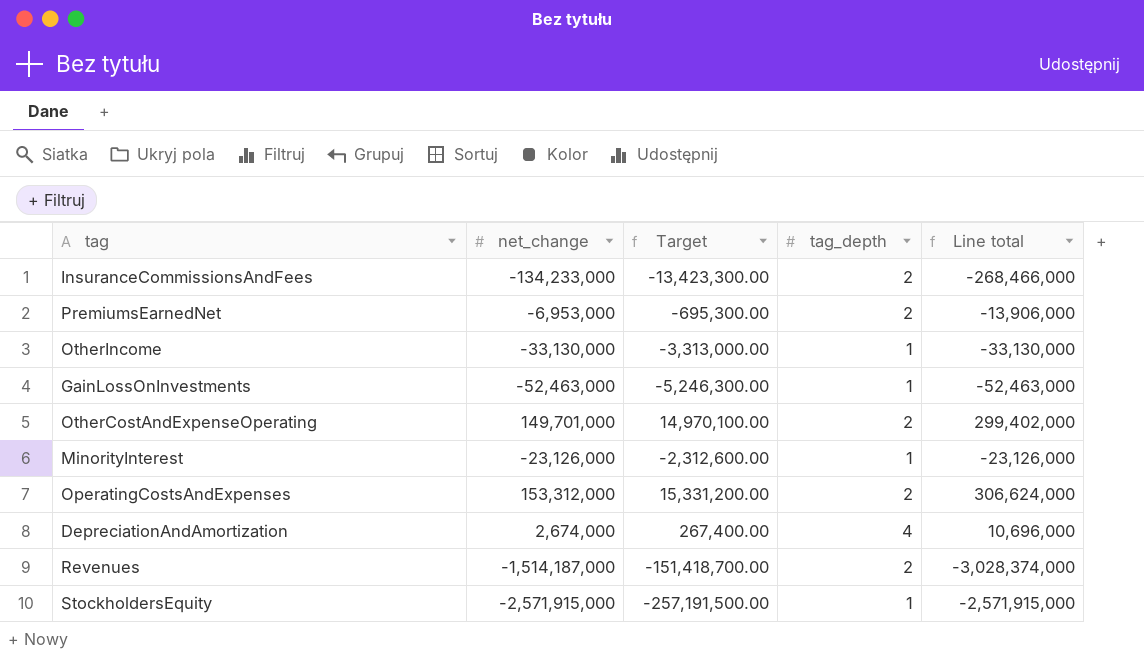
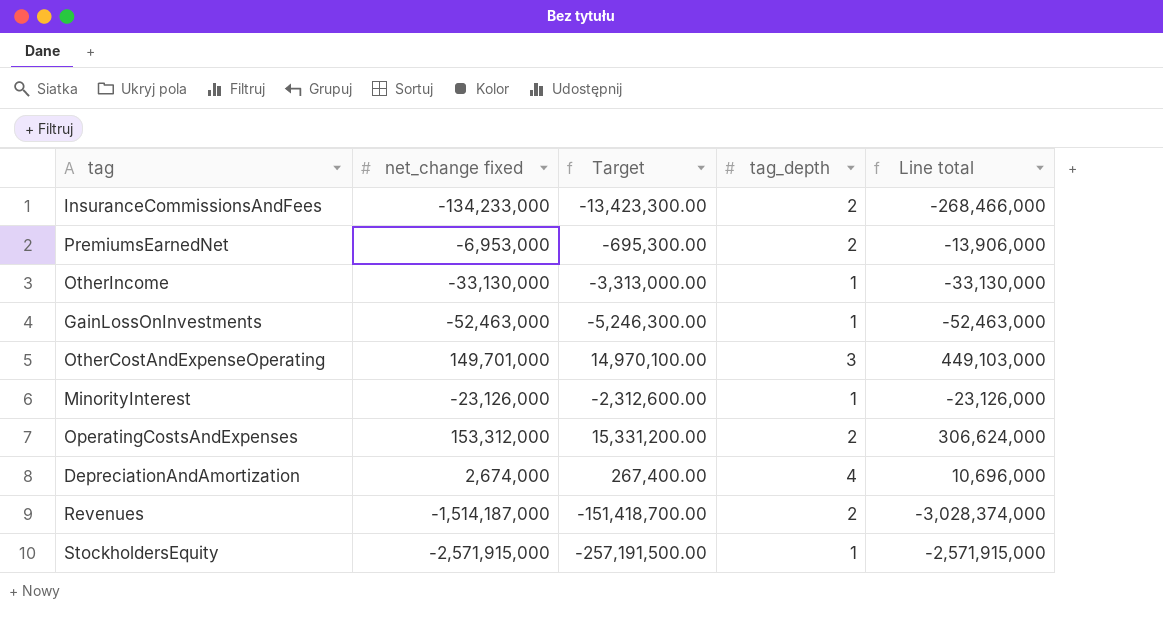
column name: net_change -> net_change fixed
OtherCostAndExpenseOperating | tag_depth: 2 -> 3
OtherCostAndExpenseOperating | Line total: 299,402,000 -> 449,103,000

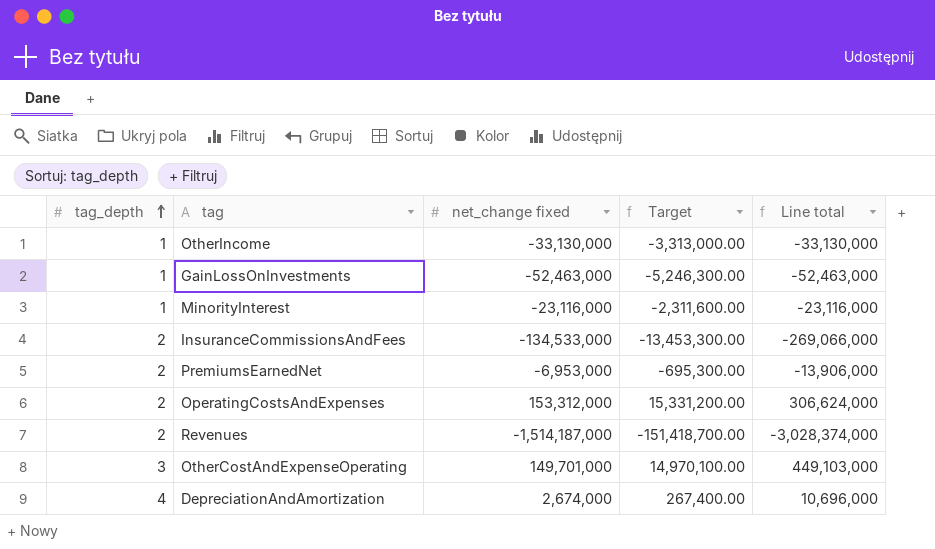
row order: none -> tag_depth ascending
column tag_depth | position: 4 -> 1
row StockholdersEquity: -2,571,915,000 | -257,191,500.00 | 1 | -2,571,915,000 -> none
MinorityInterest | net_change fixed: -23,126,000 -> -23,116,000
MinorityInterest | Target: -2,312,600.00 -> -2,311,600.00
MinorityInterest | Line total: -23,126,000 -> -23,116,000
InsuranceCommissionsAndFees | net_change fixed: -134,233,000 -> -134,533,000
InsuranceCommissionsAndFees | Target: -13,423,300.00 -> -13,453,300.00
InsuranceCommissionsAndFees | Line total: -268,466,000 -> -269,066,000

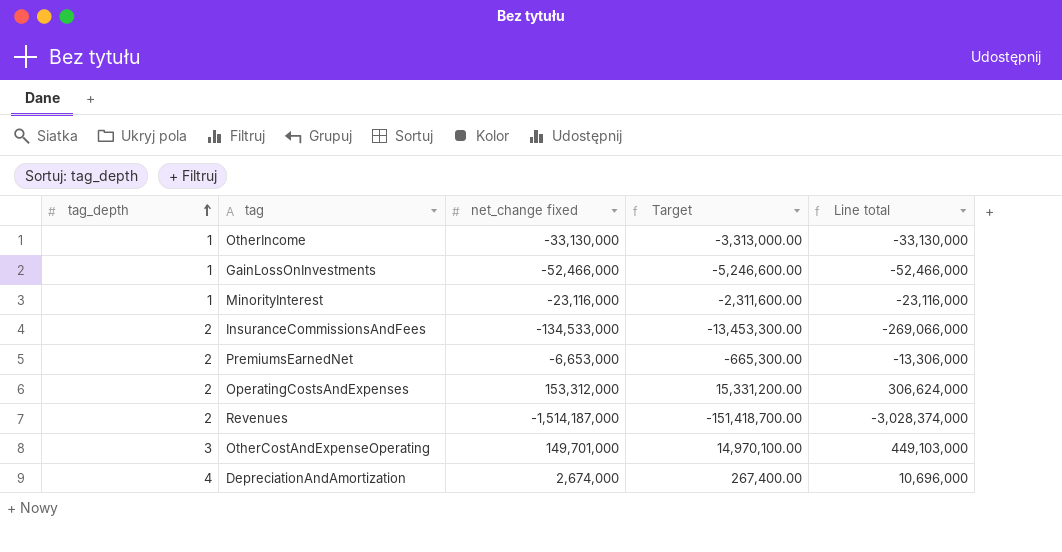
GainLossOnInvestments | net_change fixed: -52,463,000 -> -52,466,000
GainLossOnInvestments | Target: -5,246,300.00 -> -5,246,600.00
GainLossOnInvestments | Line total: -52,463,000 -> -52,466,000
PremiumsEarnedNet | net_change fixed: -6,953,000 -> -6,653,000
PremiumsEarnedNet | Target: -695,300.00 -> -665,300.00
PremiumsEarnedNet | Line total: -13,906,000 -> -13,306,000

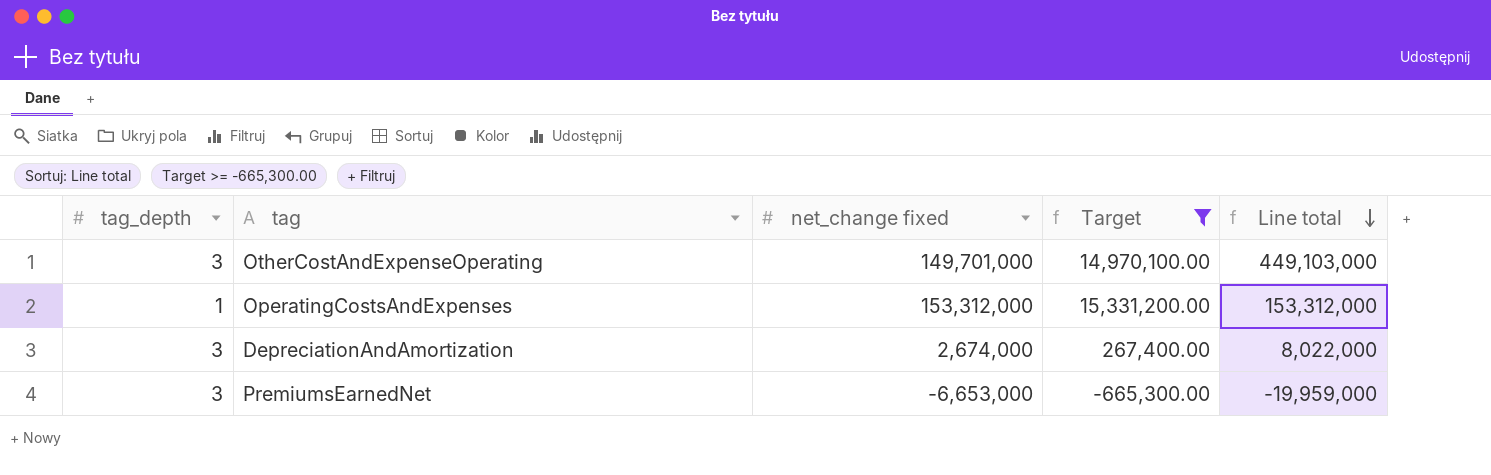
filter: none -> Target >= -665,300.00
row order: tag_depth ascending -> Line total descending
OperatingCostsAndExpenses | tag_depth: 2 -> 1
OperatingCostsAndExpenses | Line total: 306,624,000 -> 153,312,000
DepreciationAndAmortization | tag_depth: 4 -> 3
DepreciationAndAmortization | Line total: 10,696,000 -> 8,022,000
PremiumsEarnedNet | tag_depth: 2 -> 3
PremiumsEarnedNet | Line total: -13,306,000 -> -19,959,000

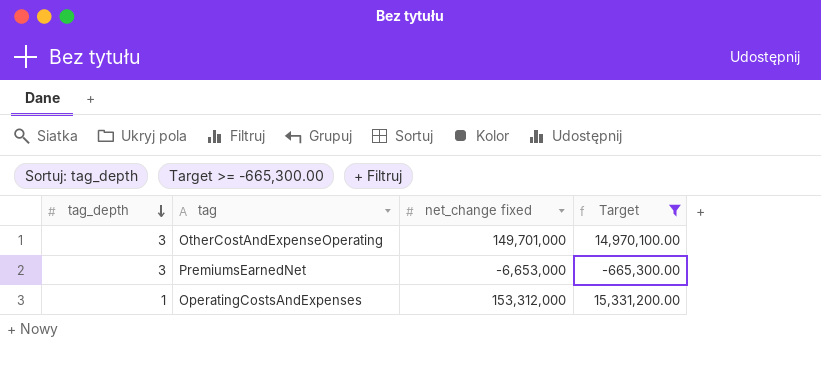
row order: Line total descending -> tag_depth descending
column Line total | formula: [tag_depth] * [net_change fixed] -> none
row DepreciationAndAmortization: 3 | 2,674,000 | 267,400.00 | 8,022,000 -> none

